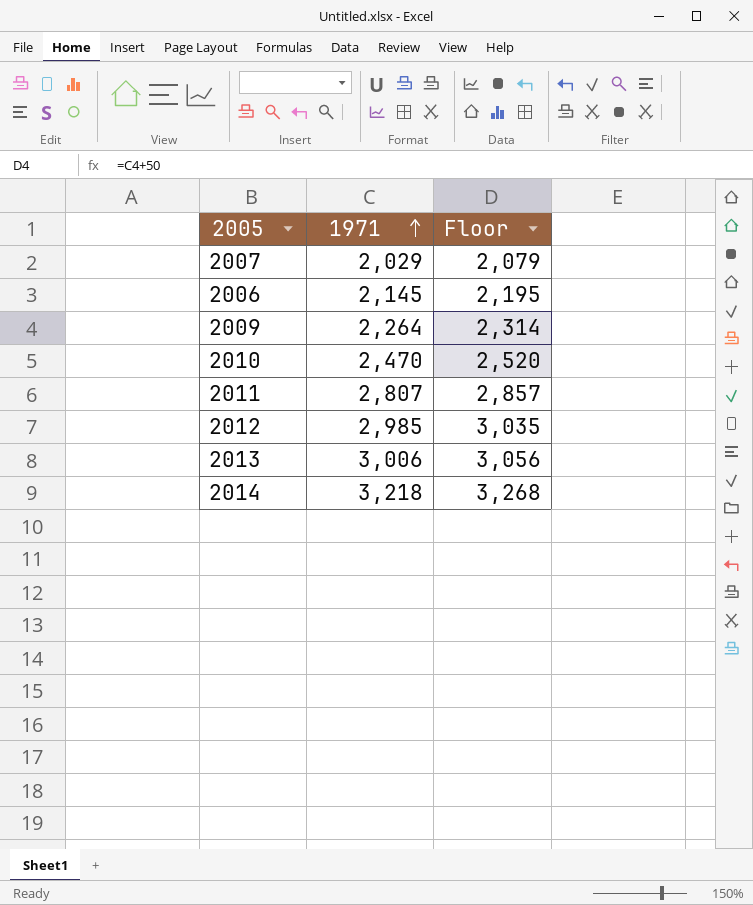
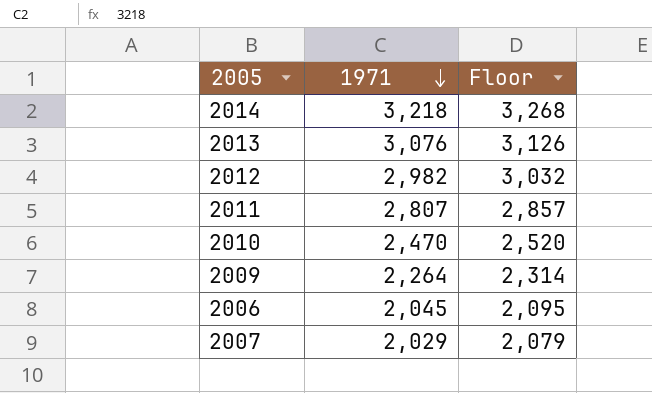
row order: 1971 ascending -> 1971 descending
2013 | 1971: 3,006 -> 3,076
2013 | Floor: 3,056 -> 3,126
2012 | 1971: 2,985 -> 2,982
2012 | Floor: 3,035 -> 3,032
2006 | 1971: 2,145 -> 2,045
2006 | Floor: 2,195 -> 2,095

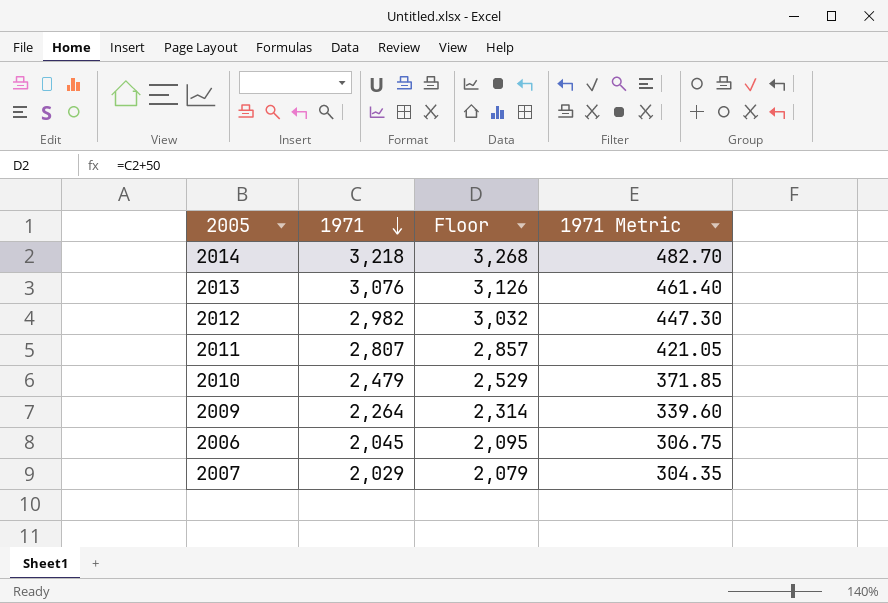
column 1971 Metric | formula: none -> [1971] * 0.15
2010 | 1971: 2,470 -> 2,479
2010 | Floor: 2,520 -> 2,529

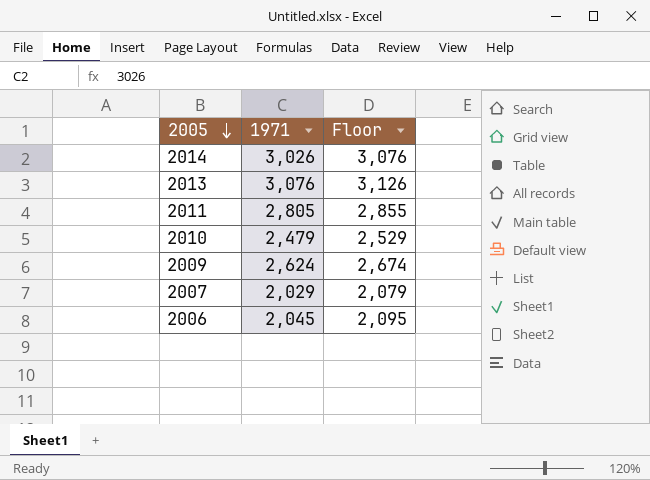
row order: 1971 descending -> 2005 descending
column 1971 Metric | formula: [1971] * 0.15 -> none
row 2012: 2,982 | 3,032 | 447.30 -> none
2014 | 1971: 3,218 -> 3,026
2014 | Floor: 3,268 -> 3,076
2011 | 1971: 2,807 -> 2,805
2011 | Floor: 2,857 -> 2,855
2009 | 1971: 2,264 -> 2,624
2009 | Floor: 2,314 -> 2,674

